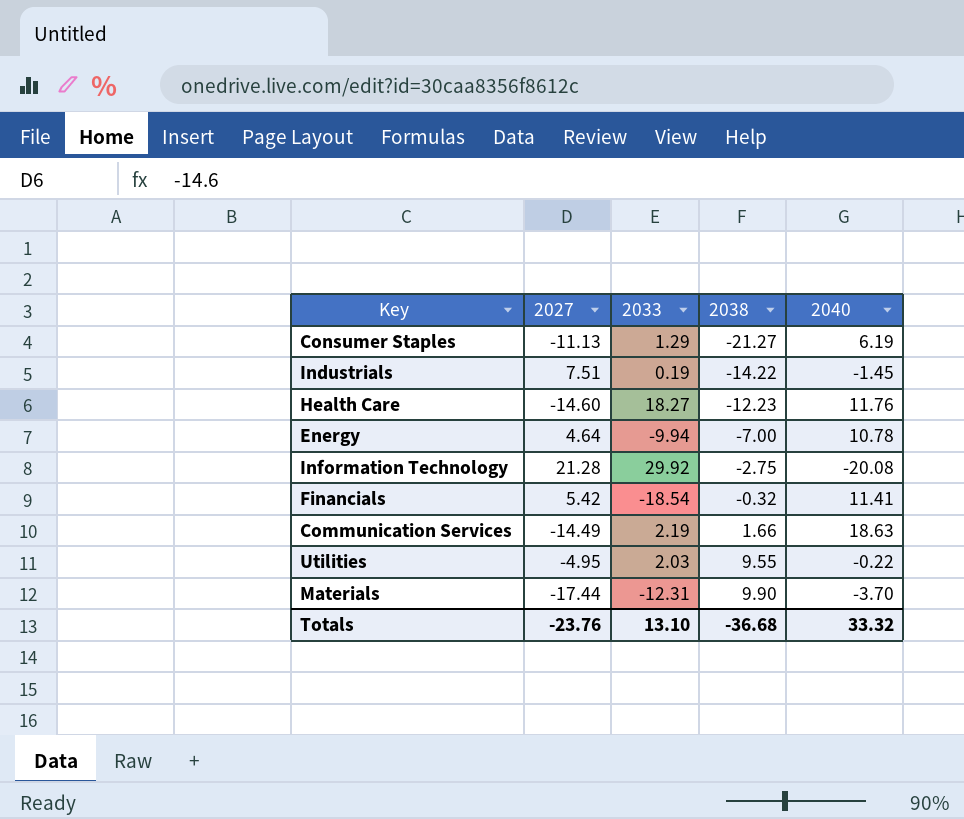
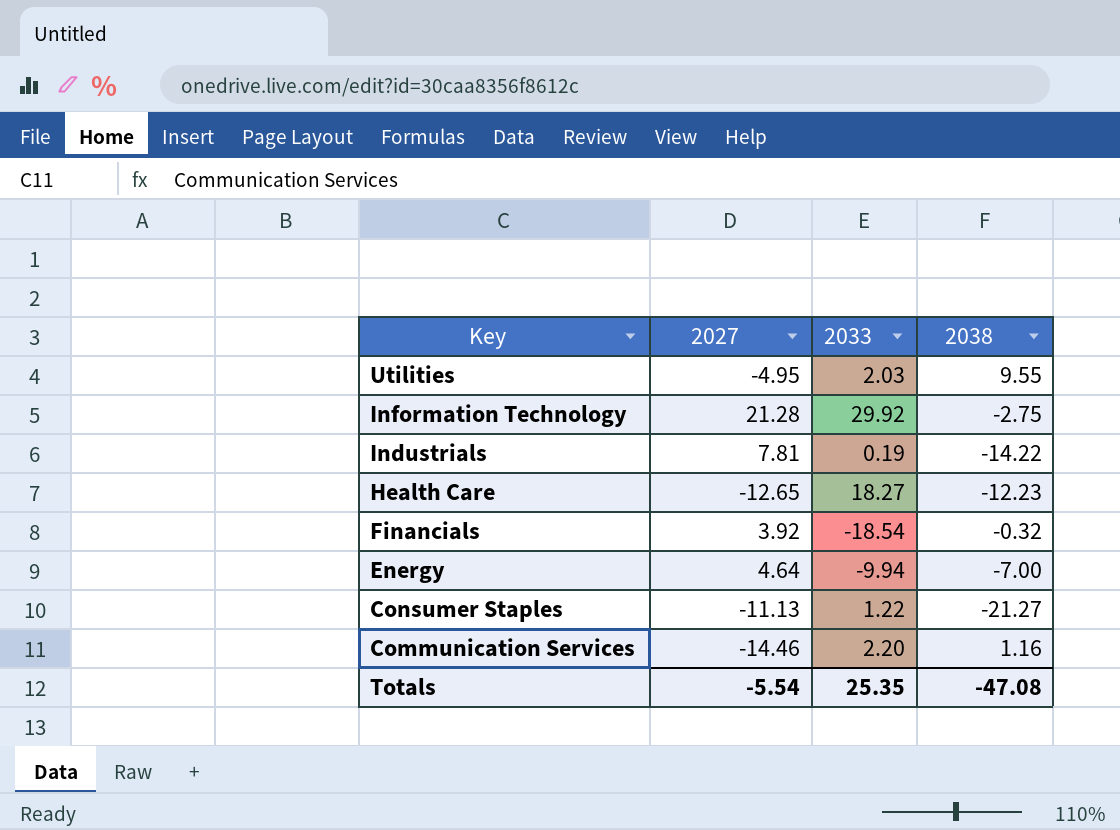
row order: 2038 ascending -> Key descending
column 2040 | position: 5 -> none
row Materials: -17.44 | -12.31 | 9.90 | -3.70 -> none
Industrials | 2027: 7.51 -> 7.81
Health Care | 2027: -14.60 -> -12.65
Financials | 2027: 5.42 -> 3.92
Consumer Staples | 2033: 1.29 -> 1.22
Communication Services | 2027: -14.49 -> -14.46
Communication Services | 2033: 2.19 -> 2.20
Communication Services | 2038: 1.66 -> 1.16
Totals | 2027: -23.76 -> -5.54
Totals | 2033: 13.10 -> 25.35
Totals | 2038: -36.68 -> -47.08

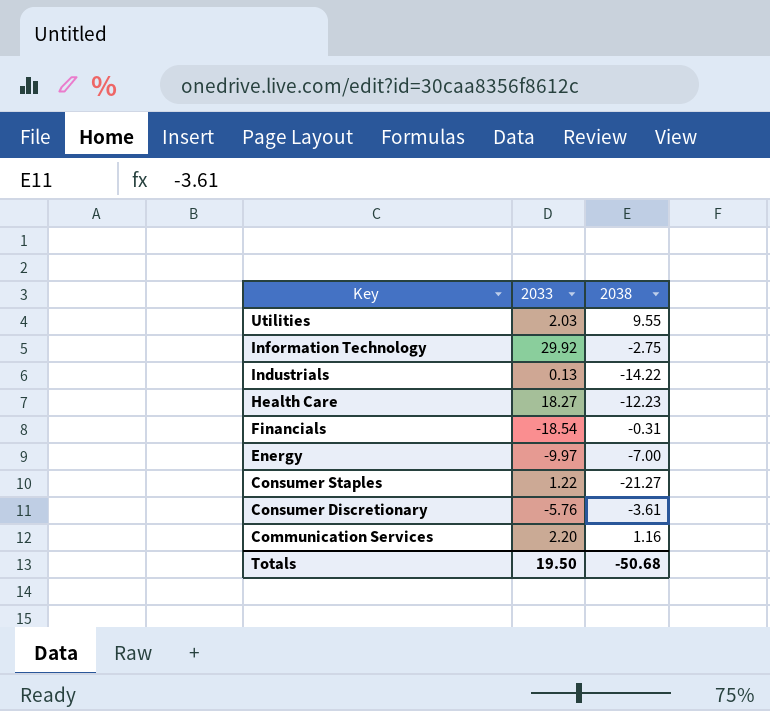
column 2027 | position: 2 -> none
Industrials | 2033: 0.19 -> 0.13
Financials | 2038: -0.32 -> -0.31
Energy | 2033: -9.94 -> -9.97
row Consumer Discretionary: none -> -5.76 | -3.61
Totals | 2033: 25.35 -> 19.50
Totals | 2038: -47.08 -> -50.68

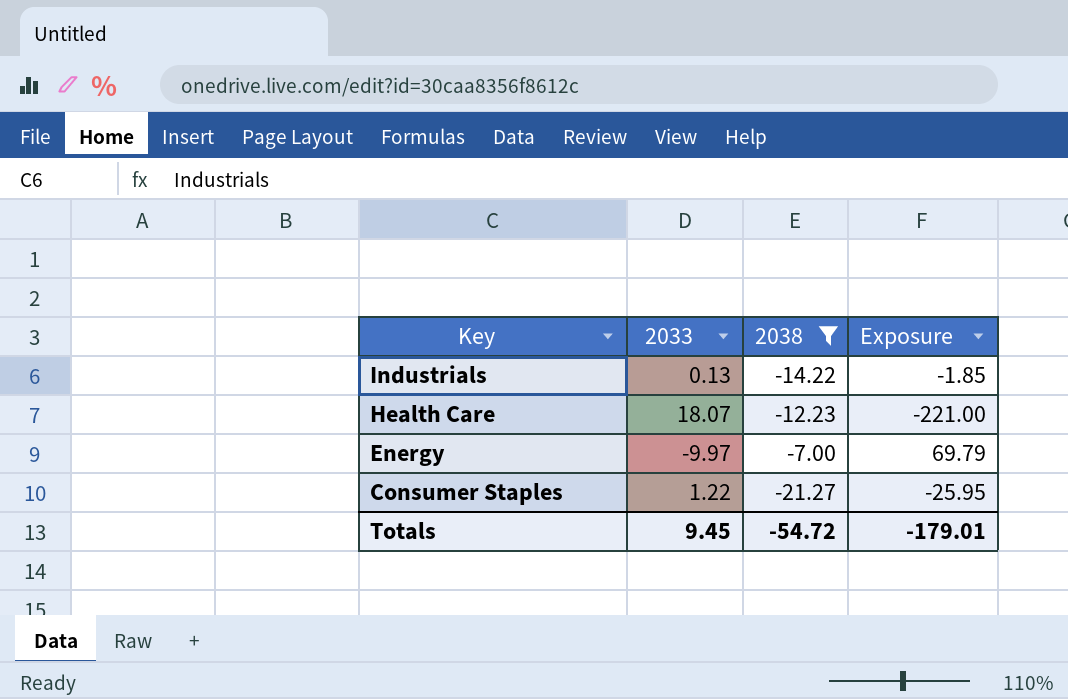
filter: none -> 2038 <= -7.00
column Exposure | formula: none -> [2033] * [2038]
Health Care | 2033: 18.27 -> 18.07
Totals | 2033: 19.50 -> 9.45
Totals | 2038: -50.68 -> -54.72

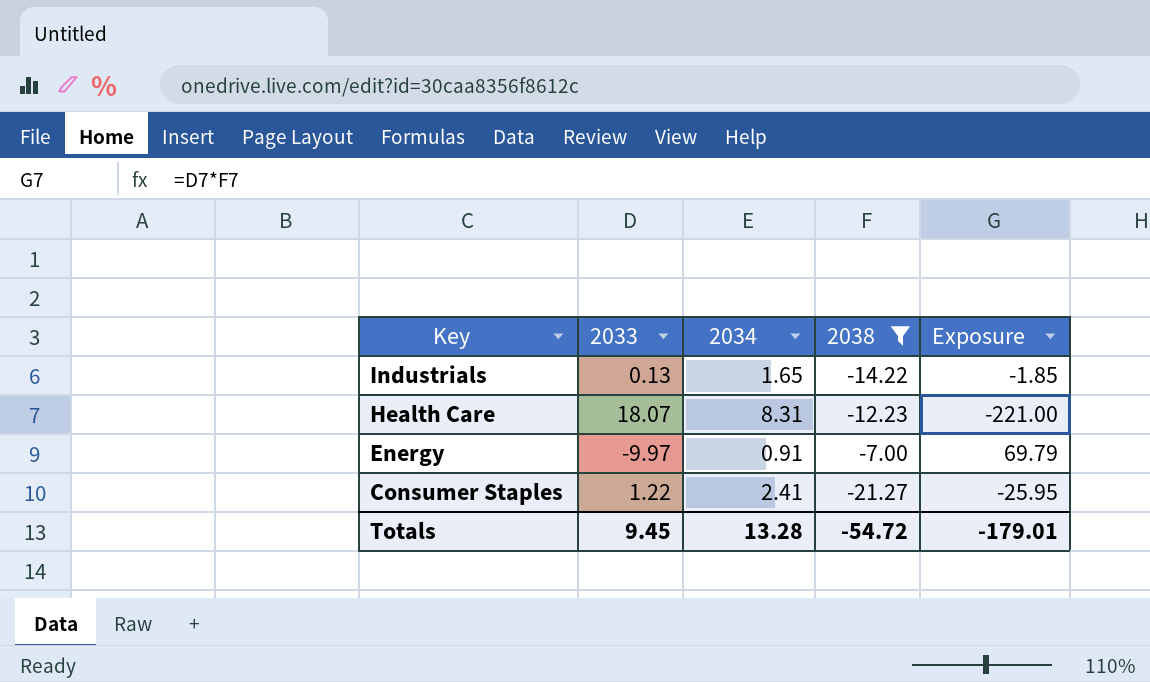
column 2034 | position: none -> 3

